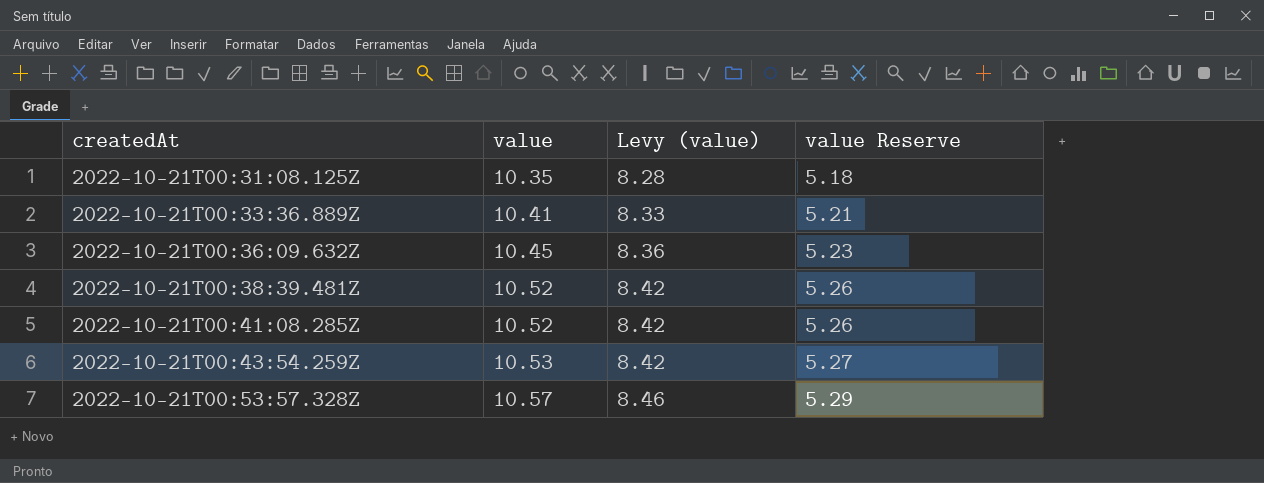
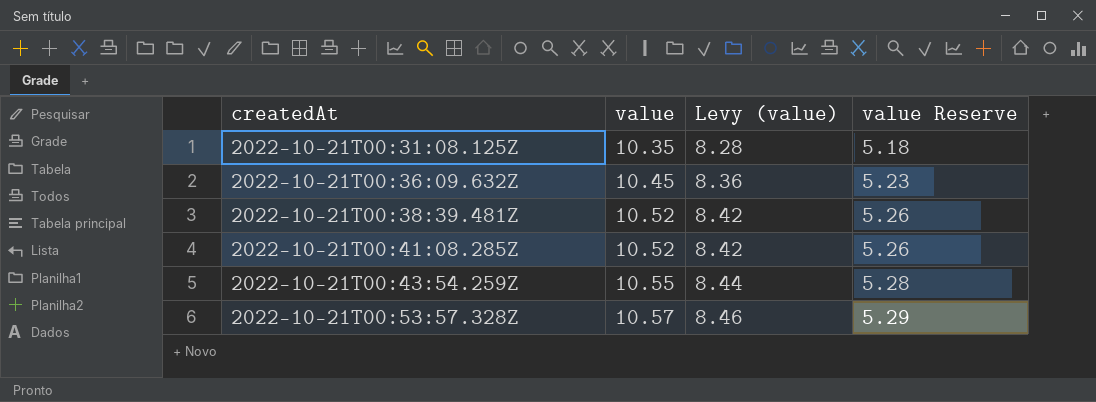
row 2022-10-21T00:33:36.889Z: 10.41 | 8.33 | 5.21 -> none
2022-10-21T00:43:54.259Z | value: 10.53 -> 10.55
2022-10-21T00:43:54.259Z | Levy (value): 8.42 -> 8.44
2022-10-21T00:43:54.259Z | value Reserve: 5.27 -> 5.28

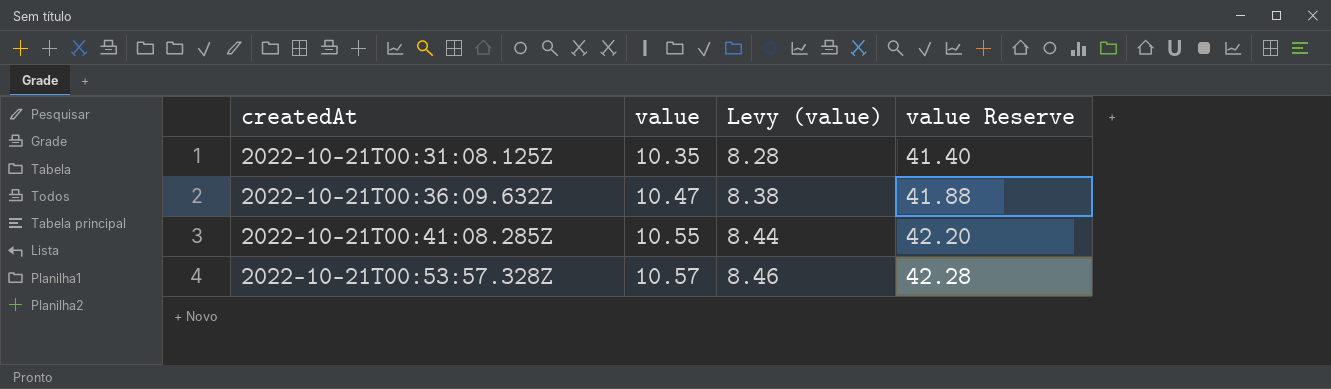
column value Reserve | formula: [value] * 0.5 -> [value] * 4
row 2022-10-21T00:38:39.481Z: 10.52 | 8.42 | 5.26 -> none
row 2022-10-21T00:43:54.259Z: 10.55 | 8.44 | 5.28 -> none
2022-10-21T00:36:09.632Z | value: 10.45 -> 10.47
2022-10-21T00:36:09.632Z | Levy (value): 8.36 -> 8.38
2022-10-21T00:41:08.285Z | value: 10.52 -> 10.55
2022-10-21T00:41:08.285Z | Levy (value): 8.42 -> 8.44

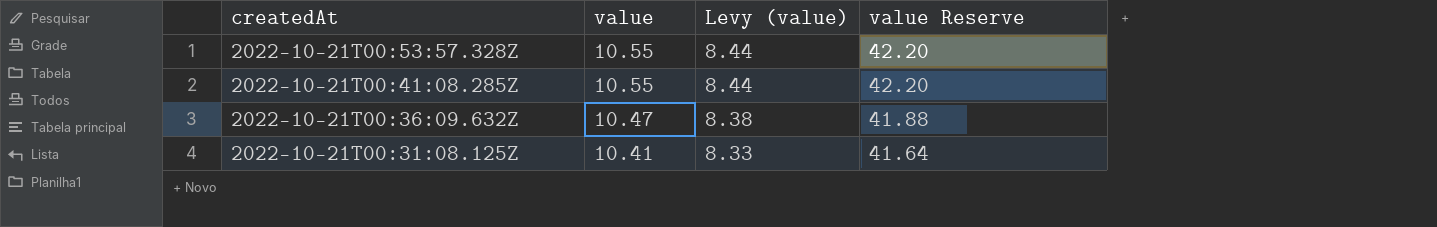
row order: createdAt ascending -> createdAt descending
2022-10-21T00:53:57.328Z | value: 10.57 -> 10.55
2022-10-21T00:53:57.328Z | Levy (value): 8.46 -> 8.44
2022-10-21T00:53:57.328Z | value Reserve: 42.28 -> 42.20
2022-10-21T00:31:08.125Z | value: 10.35 -> 10.41
2022-10-21T00:31:08.125Z | Levy (value): 8.28 -> 8.33
2022-10-21T00:31:08.125Z | value Reserve: 41.40 -> 41.64

